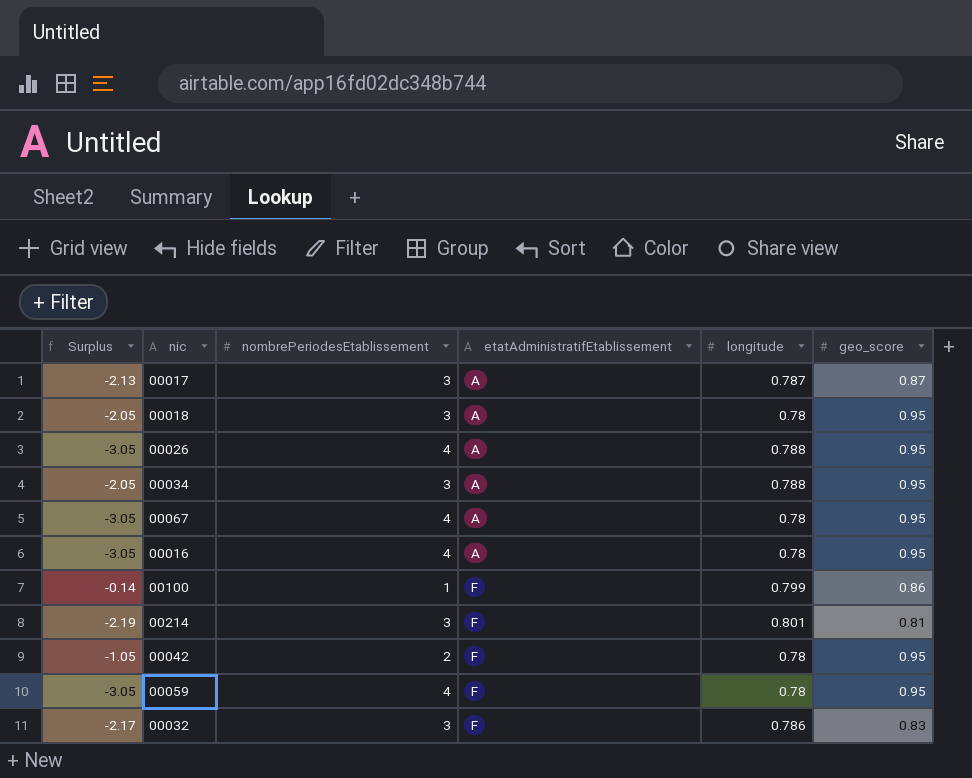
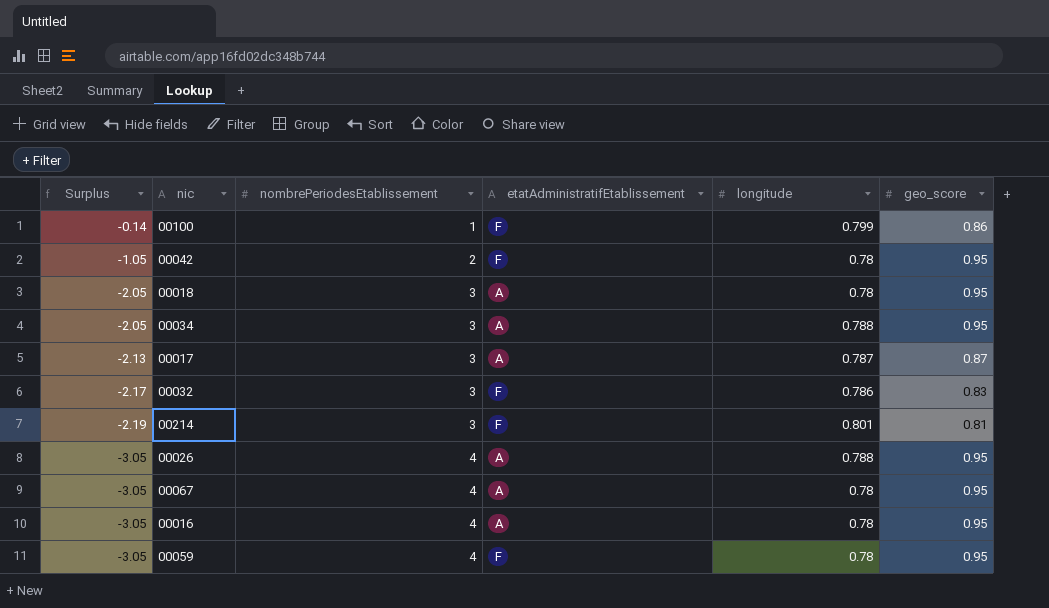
row order: etatAdministratifEtablissement ascending -> Surplus descending

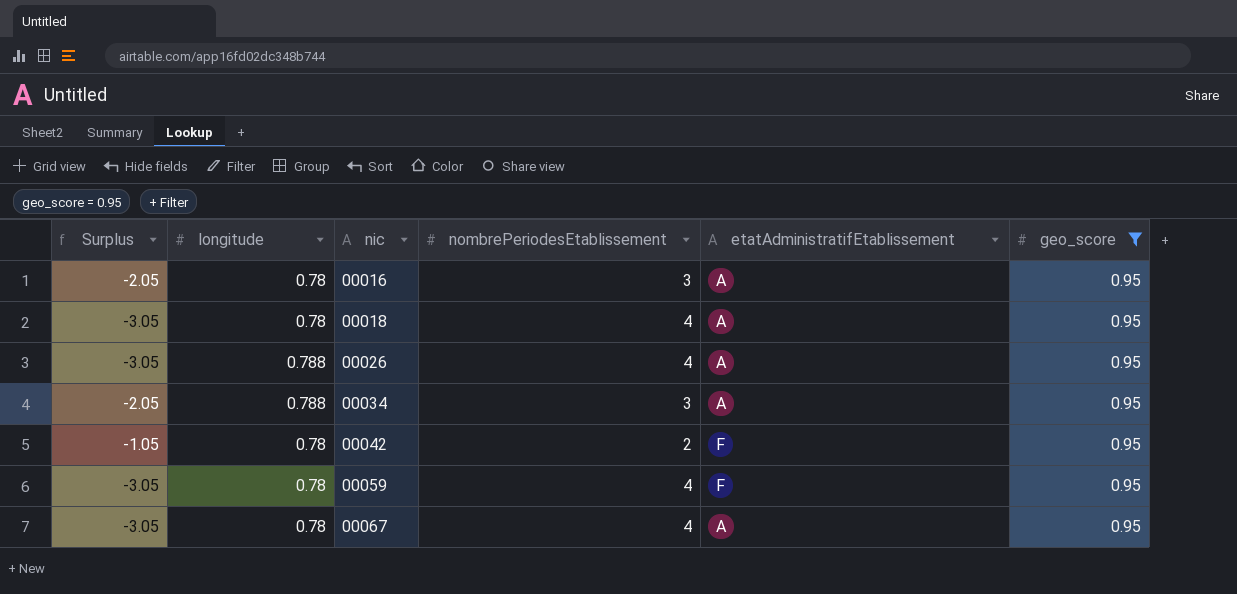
filter: none -> geo_score = 0.95
row order: Surplus descending -> nic ascending
column longitude | position: 5 -> 2
00016 | Surplus: -3.05 -> -2.05
00016 | nombrePeriodesEtablissement: 4 -> 3
00018 | Surplus: -2.05 -> -3.05
00018 | nombrePeriodesEtablissement: 3 -> 4

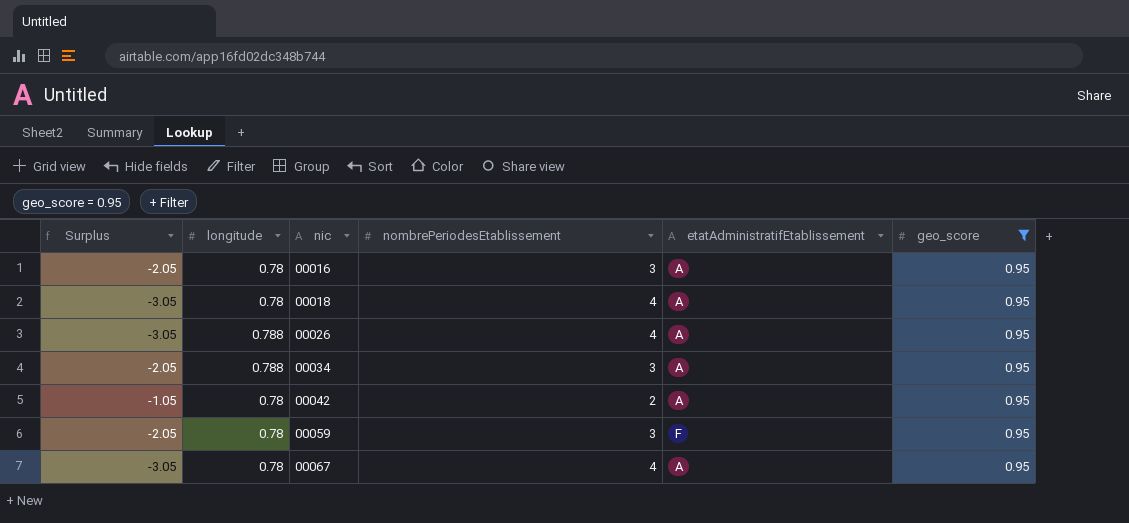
00042 | etatAdministratifEtablissement: F -> A
00059 | Surplus: -3.05 -> -2.05
00059 | nombrePeriodesEtablissement: 4 -> 3

